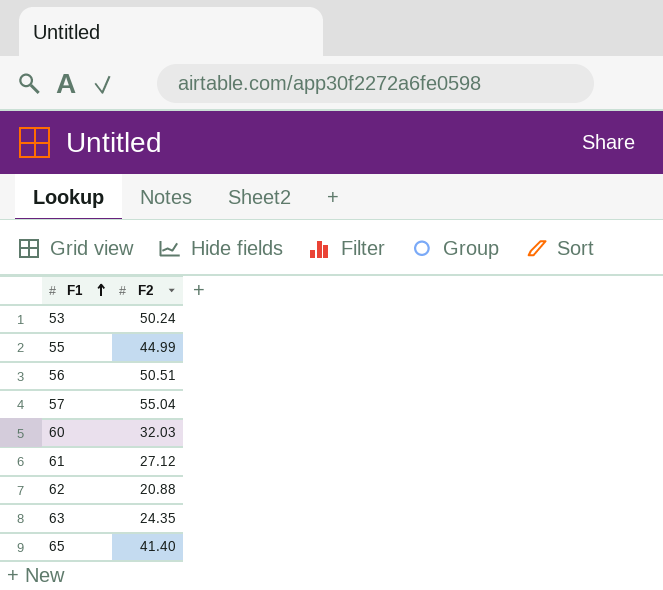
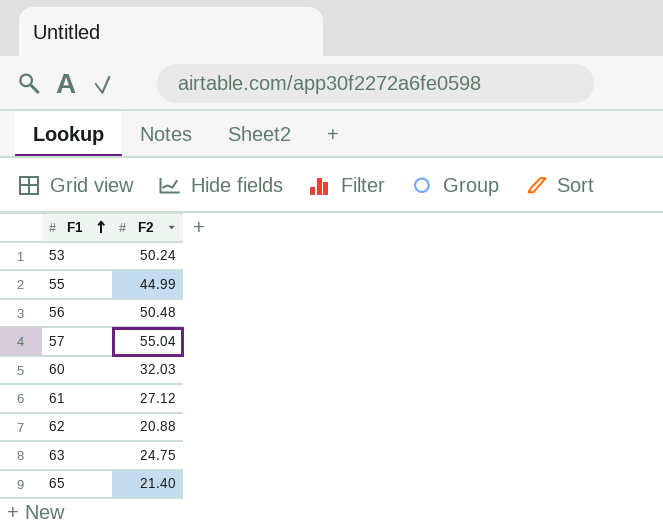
56 | F2: 50.51 -> 50.48
63 | F2: 24.35 -> 24.75
65 | F2: 41.40 -> 21.40

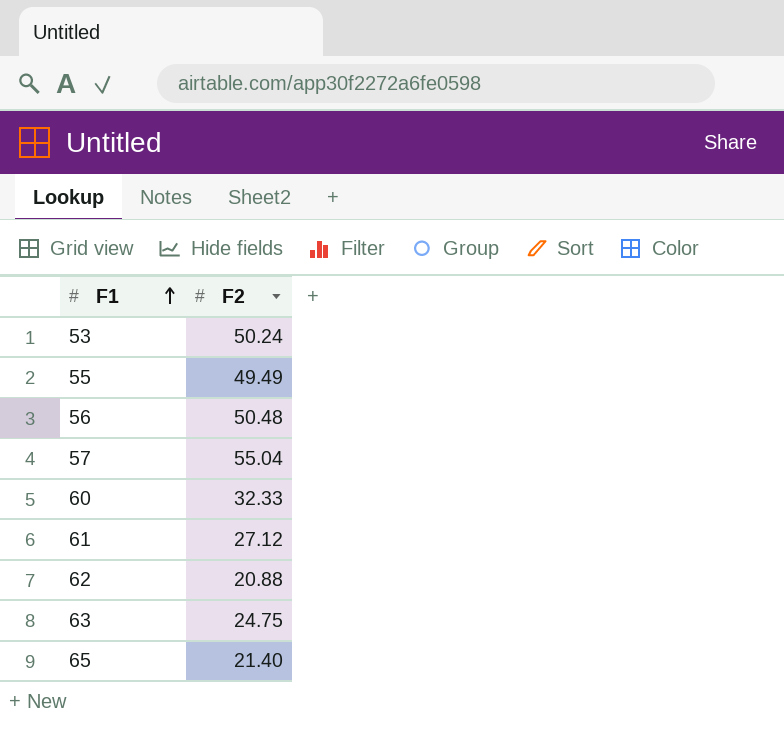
55 | F2: 44.99 -> 49.49
60 | F2: 32.03 -> 32.33

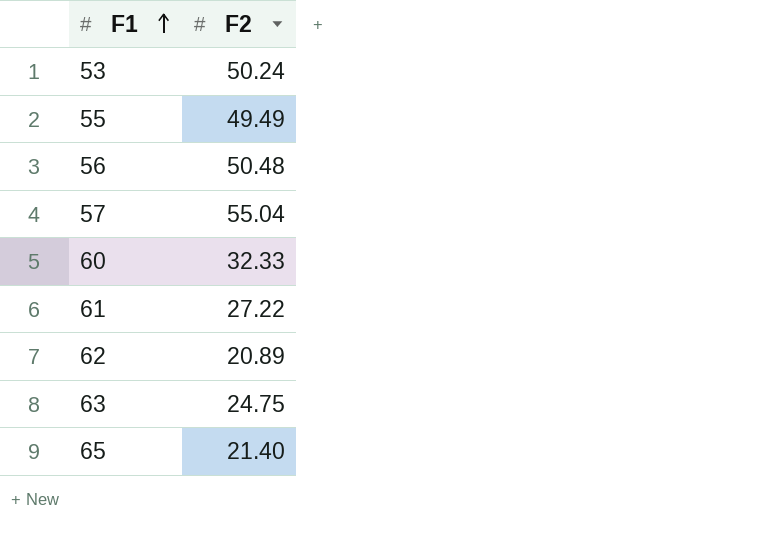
61 | F2: 27.12 -> 27.22
62 | F2: 20.88 -> 20.89

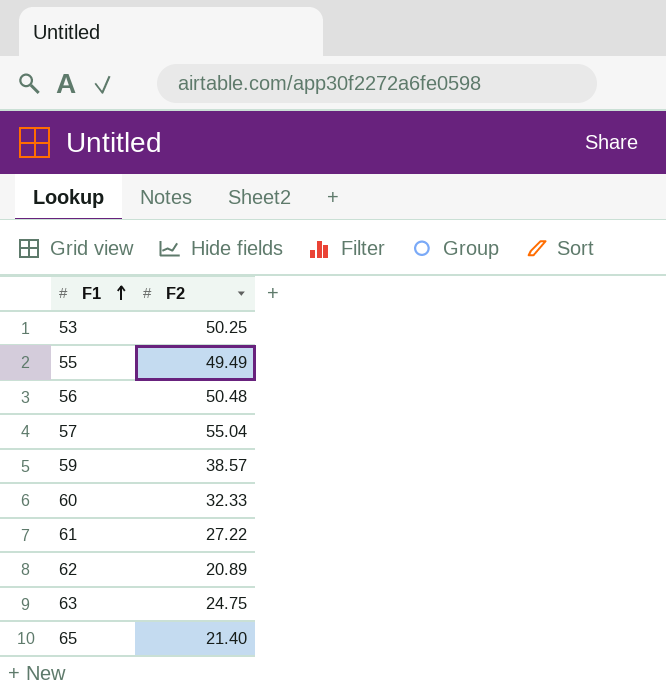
53 | F2: 50.24 -> 50.25
row 59: none -> 38.57

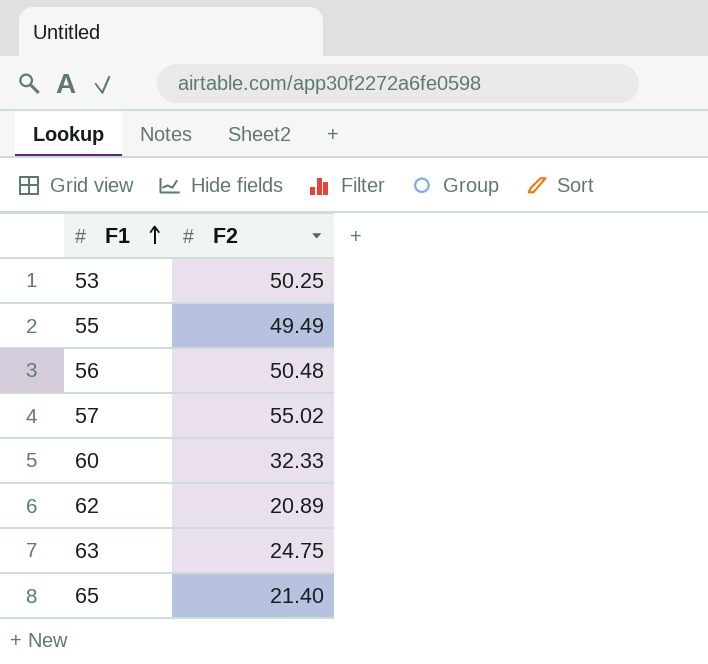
row 59: 38.57 -> none
row 61: 27.22 -> none
57 | F2: 55.04 -> 55.02

